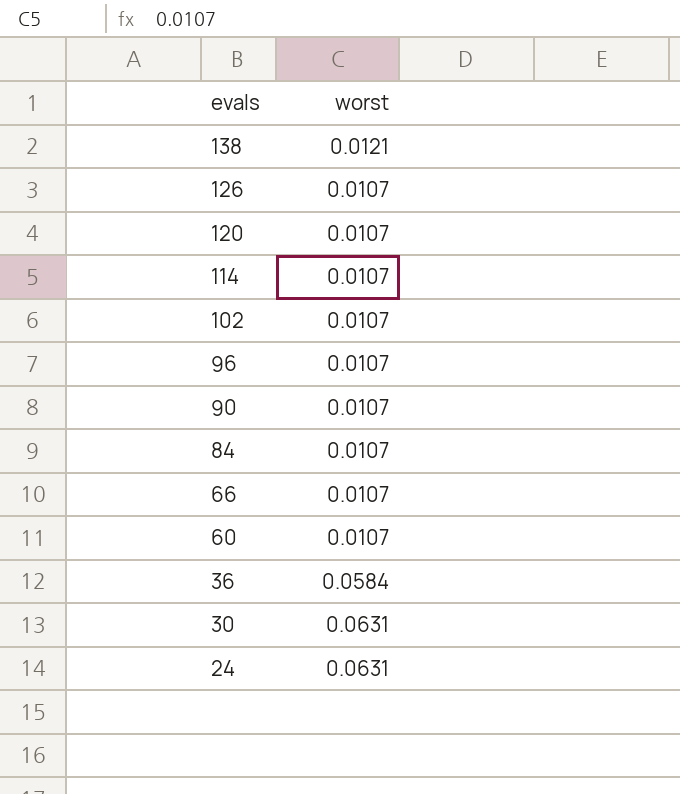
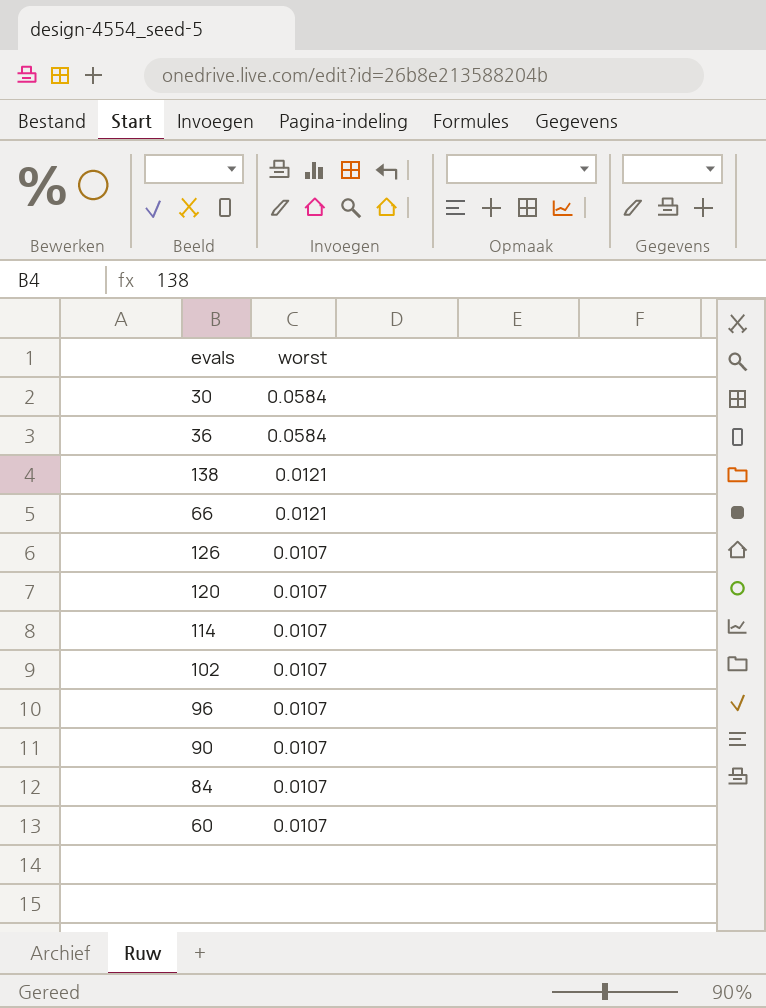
row order: evals descending -> worst descending
row 24: 0.0631 -> none
30 | worst: 0.0631 -> 0.0584
66 | worst: 0.0107 -> 0.0121

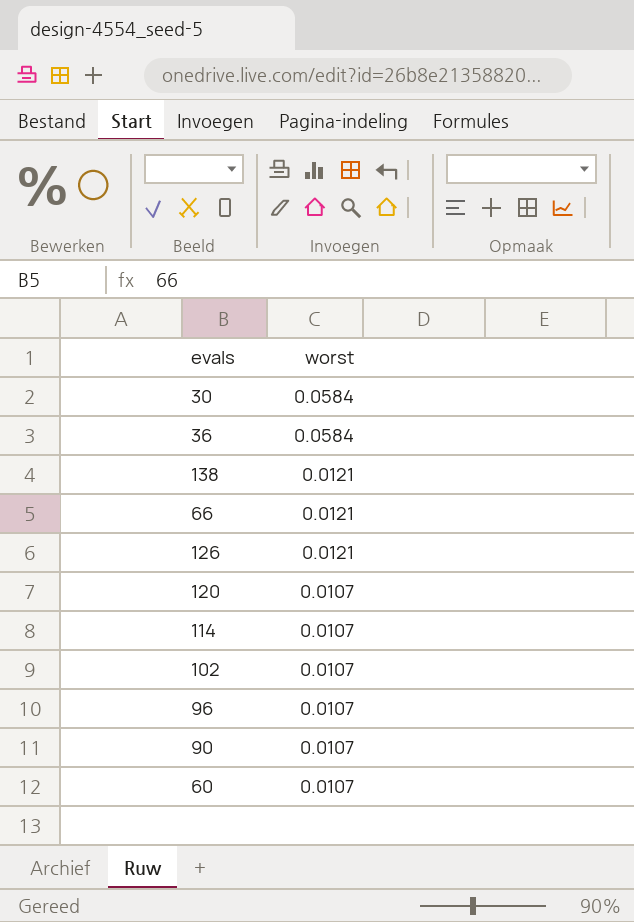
row 84: 0.0107 -> none
126 | worst: 0.0107 -> 0.0121

